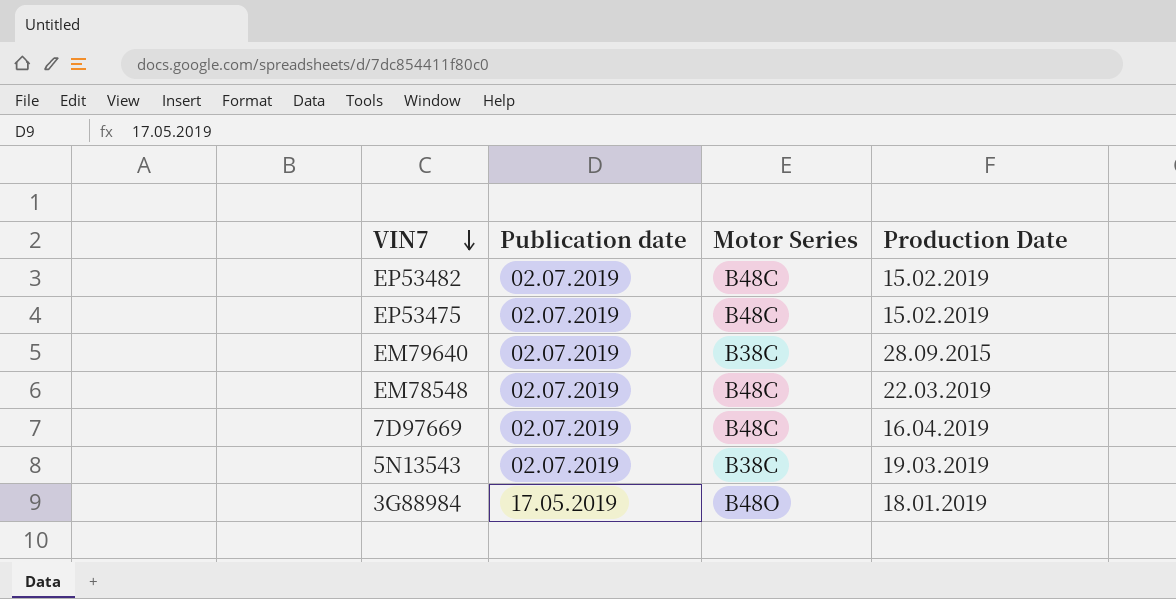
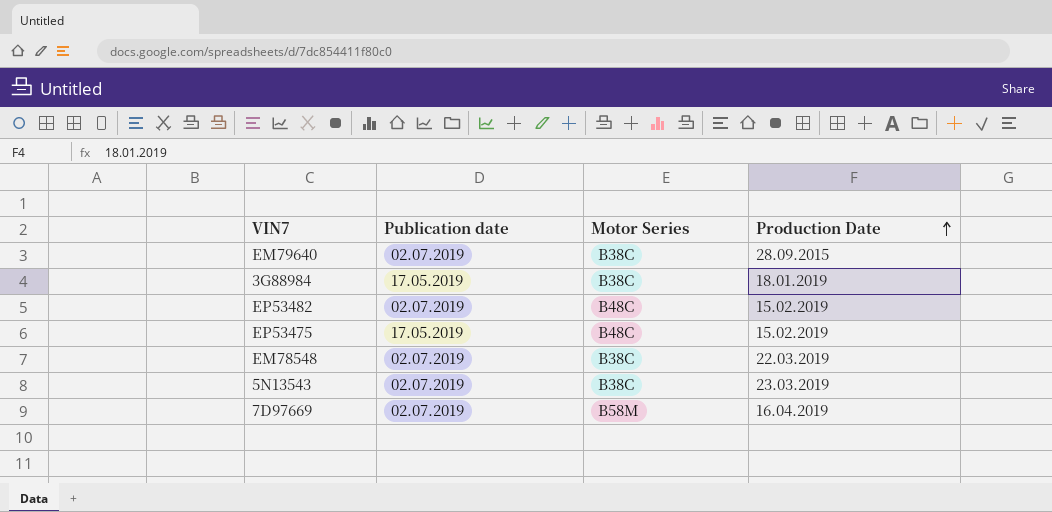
row order: VIN7 descending -> Production Date ascending
3G88984 | Motor Series: B48O -> B38C
EP53475 | Publication date: 02.07.2019 -> 17.05.2019
EM78548 | Motor Series: B48C -> B38C
5N13543 | Production Date: 19.03.2019 -> 23.03.2019
7D97669 | Motor Series: B48C -> B58M

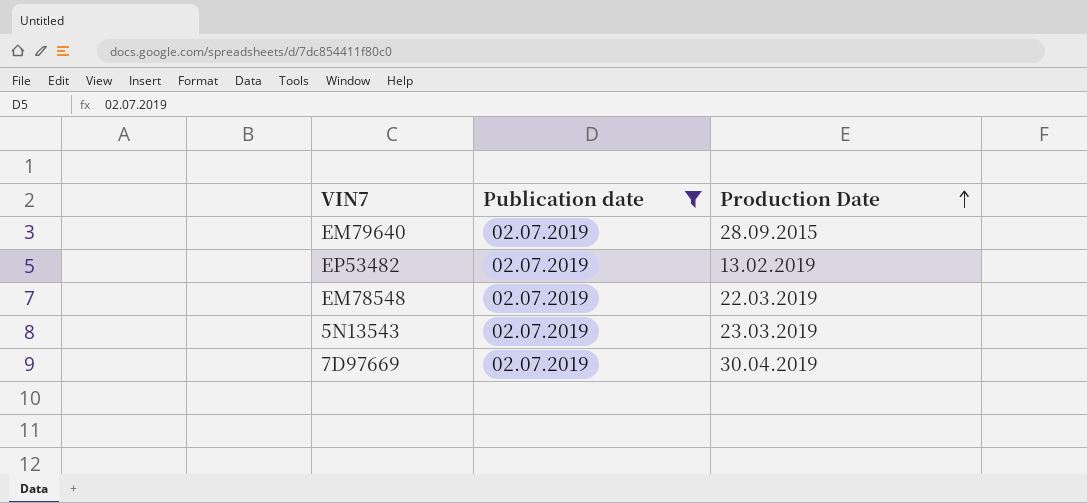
filter: none -> Publication date = 02.07.2019
column Motor Series | position: 3 -> none
EP53482 | Production Date: 15.02.2019 -> 13.02.2019
7D97669 | Production Date: 16.04.2019 -> 30.04.2019

